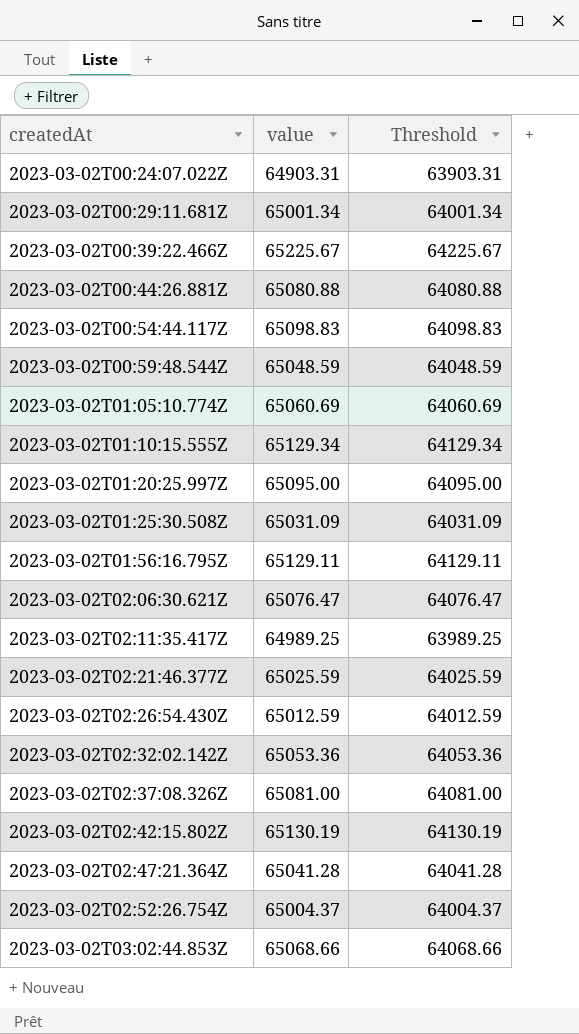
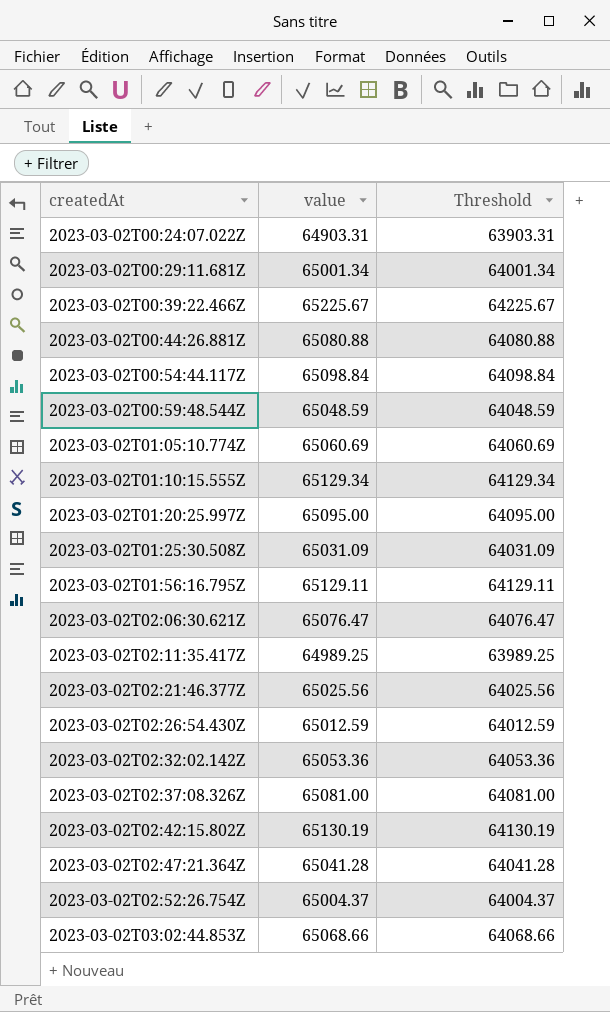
2023-03-02T00:54:44.117Z | value: 65098.83 -> 65098.84
2023-03-02T00:54:44.117Z | Threshold: 64098.83 -> 64098.84
2023-03-02T02:21:46.377Z | value: 65025.59 -> 65025.56
2023-03-02T02:21:46.377Z | Threshold: 64025.59 -> 64025.56

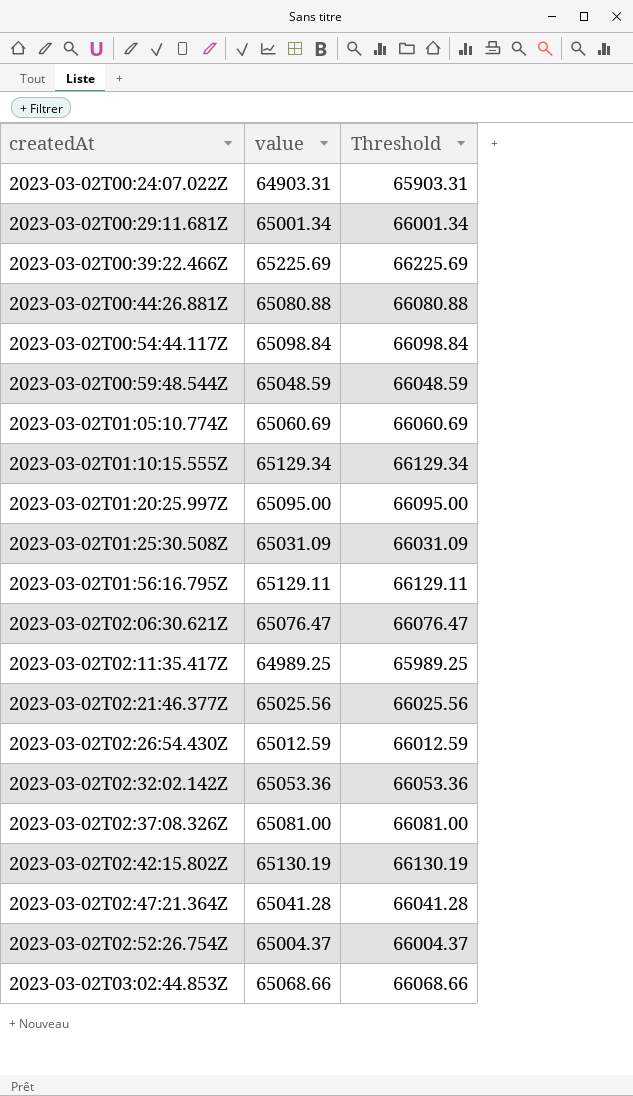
column Threshold | formula: [value] - 1000 -> [value] + 1000
2023-03-02T00:39:22.466Z | value: 65225.67 -> 65225.69

